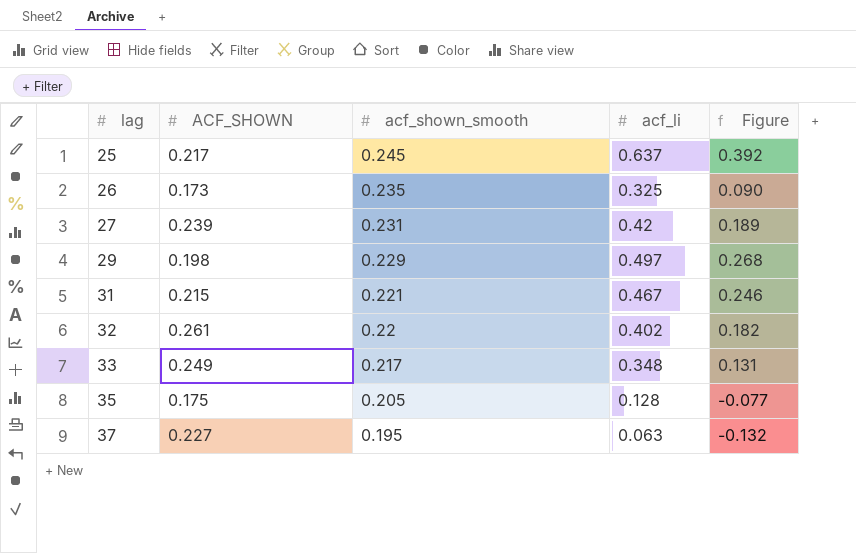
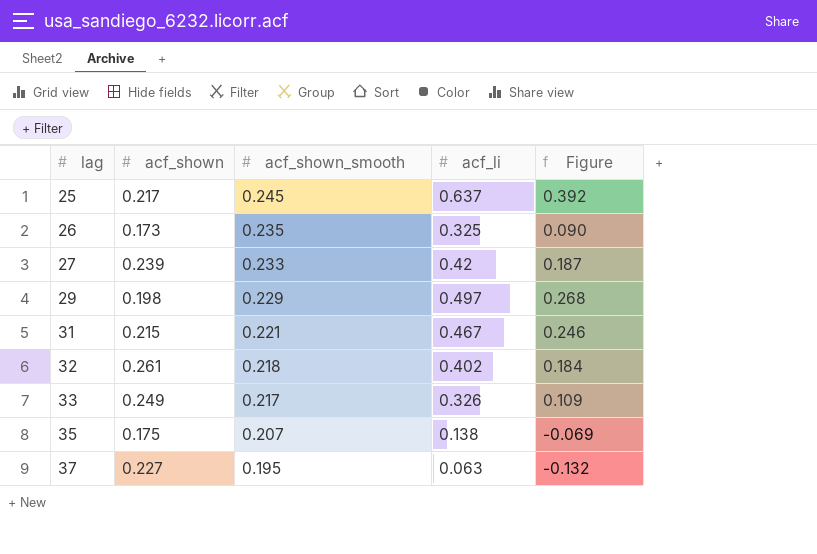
column name: ACF_SHOWN -> acf_shown
27 | acf_shown_smooth: 0.231 -> 0.233
27 | Figure: 0.189 -> 0.187
32 | acf_shown_smooth: 0.22 -> 0.218
32 | Figure: 0.182 -> 0.184
33 | acf_li: 0.348 -> 0.326
33 | Figure: 0.131 -> 0.109
35 | acf_shown_smooth: 0.205 -> 0.207
35 | acf_li: 0.128 -> 0.138
35 | Figure: -0.077 -> -0.069

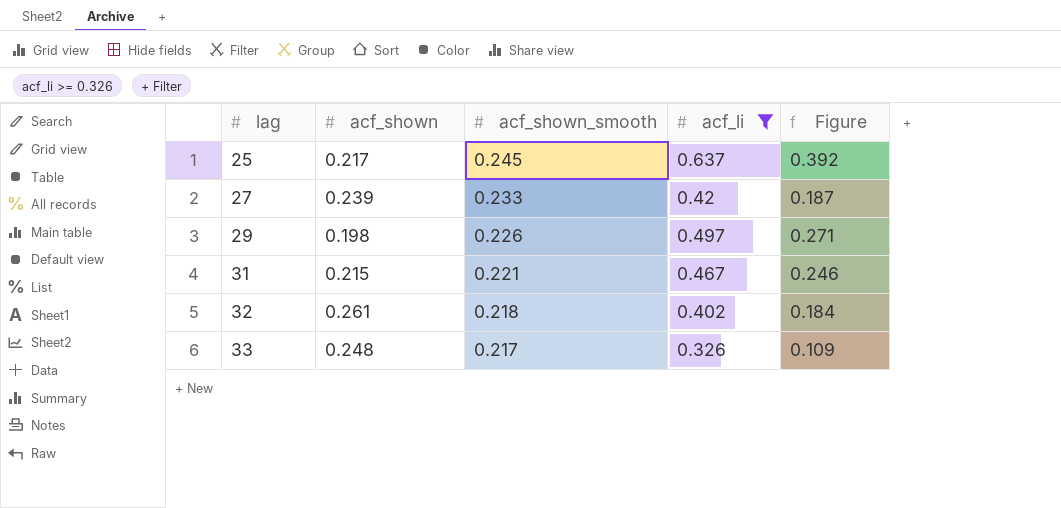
filter: none -> acf_li >= 0.326
29 | acf_shown_smooth: 0.229 -> 0.226
29 | Figure: 0.268 -> 0.271
33 | acf_shown: 0.249 -> 0.248

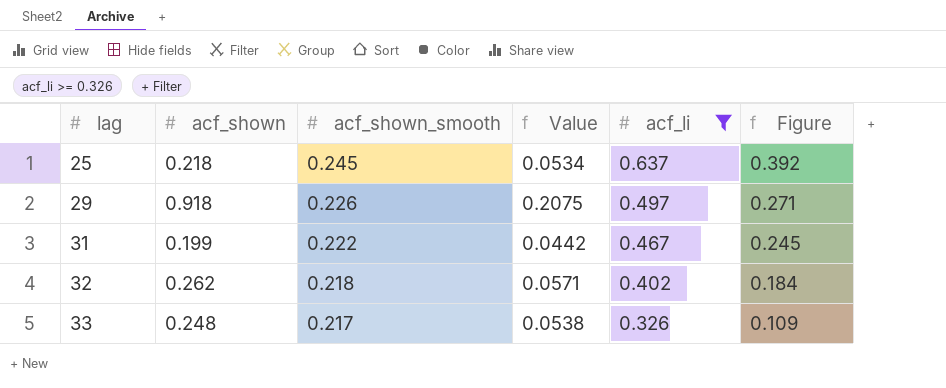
column Value | formula: none -> [acf_shown] * [acf_shown_smooth]
row 27: 0.239 | 0.233 | 0.42 | 0.187 -> none
25 | acf_shown: 0.217 -> 0.218
29 | acf_shown: 0.198 -> 0.918
31 | acf_shown: 0.215 -> 0.199
31 | acf_shown_smooth: 0.221 -> 0.222
31 | Figure: 0.246 -> 0.245
32 | acf_shown: 0.261 -> 0.262

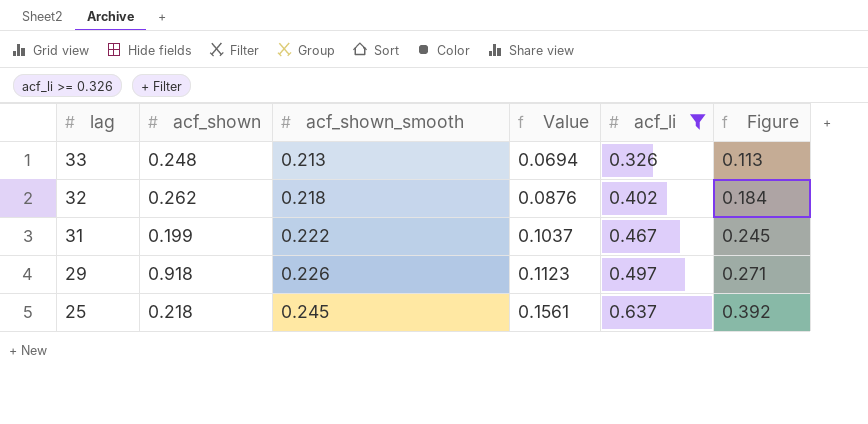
row order: lag ascending -> lag descending
column Value | formula: [acf_shown] * [acf_shown_smooth] -> [acf_shown_smooth] * [acf_li]
33 | acf_shown_smooth: 0.217 -> 0.213
33 | Figure: 0.109 -> 0.113

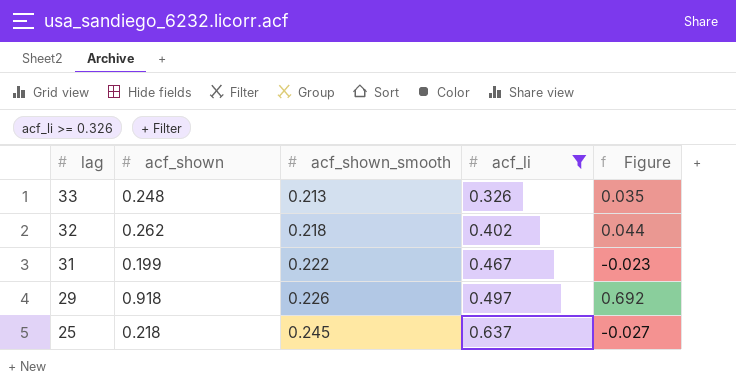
column Value | formula: [acf_shown_smooth] * [acf_li] -> none
column Figure | formula: [acf_li] - [acf_shown_smooth] -> [acf_shown] - [acf_shown_smooth]

